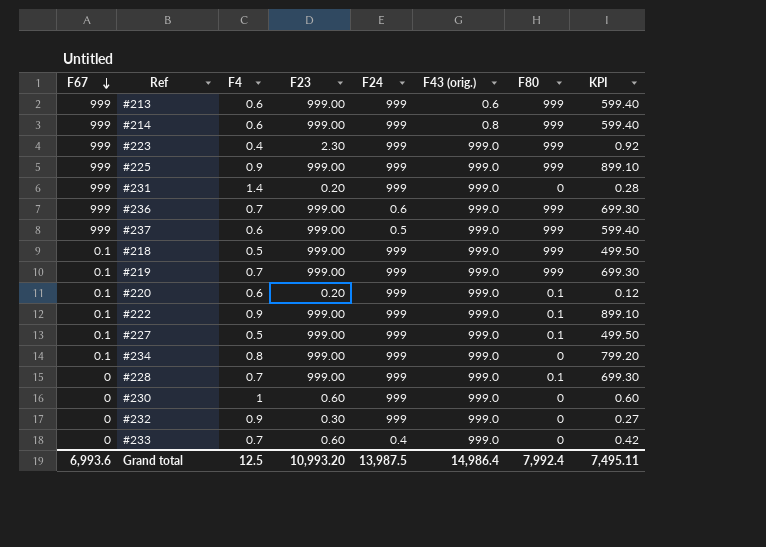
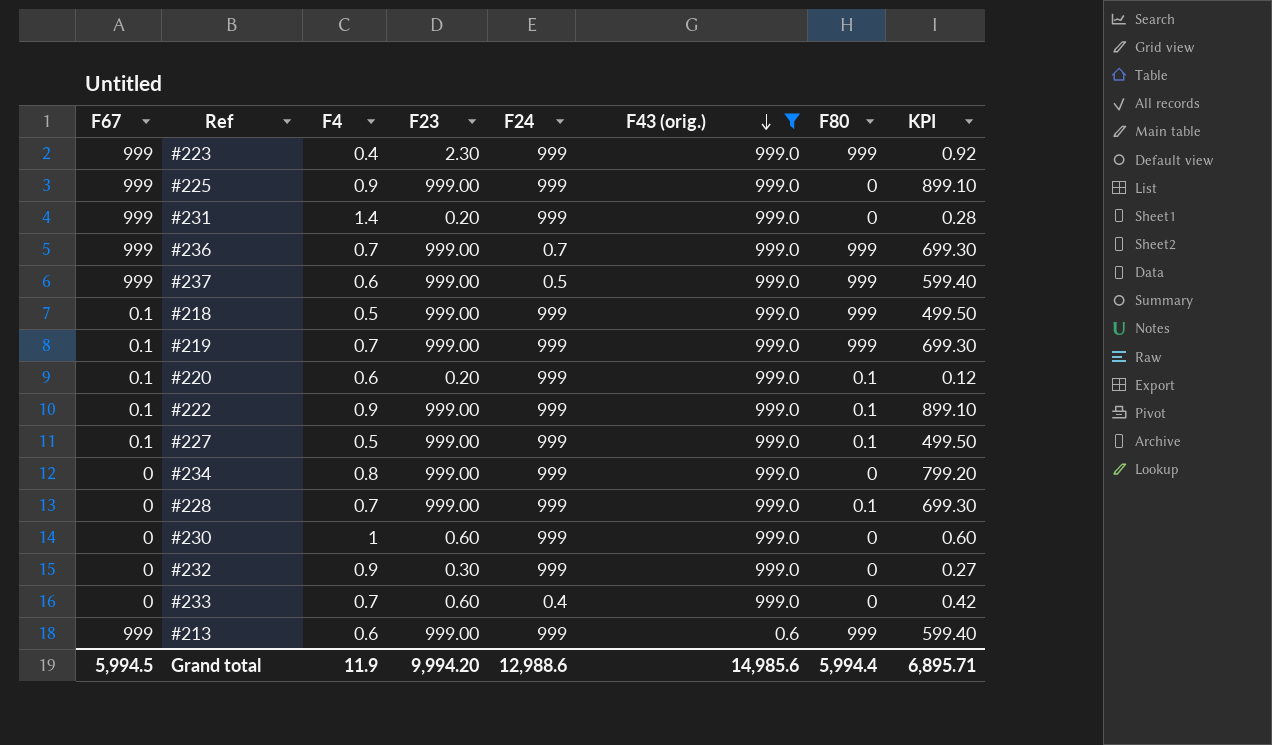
filter: none -> F43 (orig.) != 0.8
row order: F67 descending -> F43 (orig.) descending
#225 | F80: 999 -> 0
#236 | F24: 0.6 -> 0.7
#234 | F67: 0.1 -> 0
Grand total | F67: 6,993.6 -> 5,994.5
Grand total | F4: 12.5 -> 11.9
Grand total | F23: 10,993.20 -> 9,994.20
Grand total | F24: 13,987.5 -> 12,988.6
Grand total | F43 (orig.): 14,986.4 -> 14,985.6
Grand total | F80: 7,992.4 -> 5,994.4
Grand total | KPI: 7,495.11 -> 6,895.71

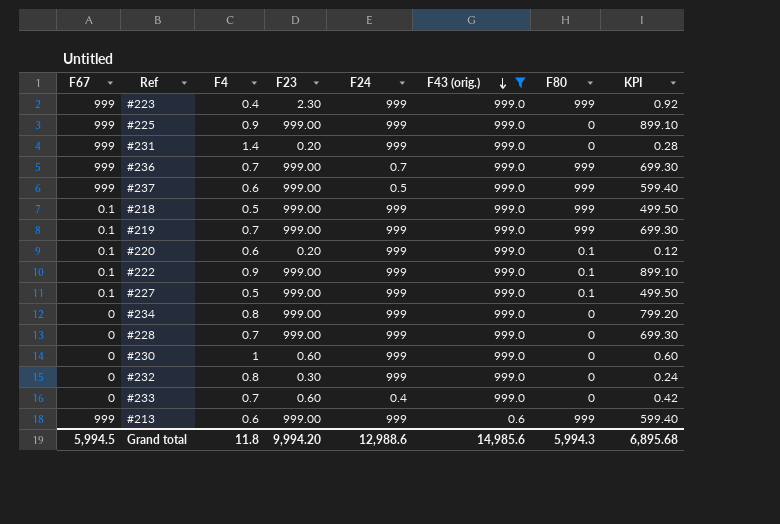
#228 | F80: 0.1 -> 0
#232 | F4: 0.9 -> 0.8
#232 | KPI: 0.27 -> 0.24
Grand total | F4: 11.9 -> 11.8
Grand total | F80: 5,994.4 -> 5,994.3
Grand total | KPI: 6,895.71 -> 6,895.68

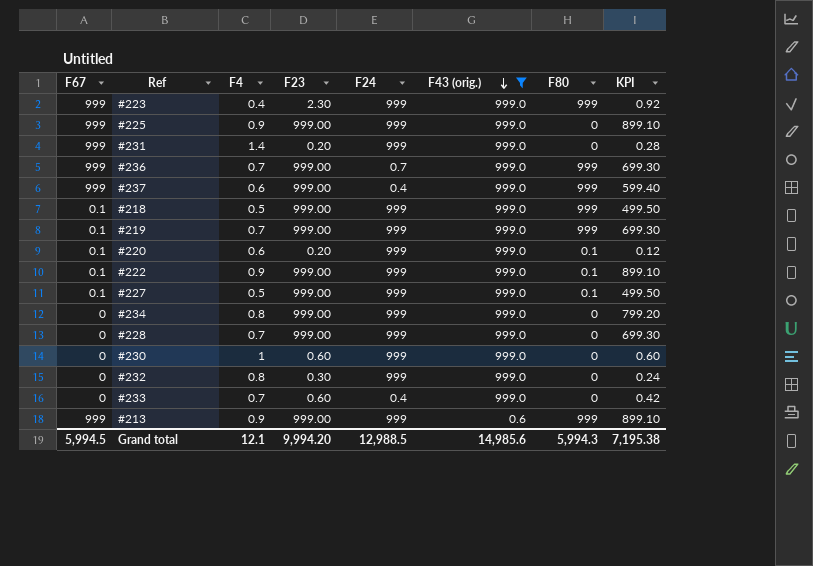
#237 | F24: 0.5 -> 0.4
#213 | F4: 0.6 -> 0.9
#213 | KPI: 599.40 -> 899.10
Grand total | F4: 11.8 -> 12.1
Grand total | F24: 12,988.6 -> 12,988.5
Grand total | KPI: 6,895.68 -> 7,195.38

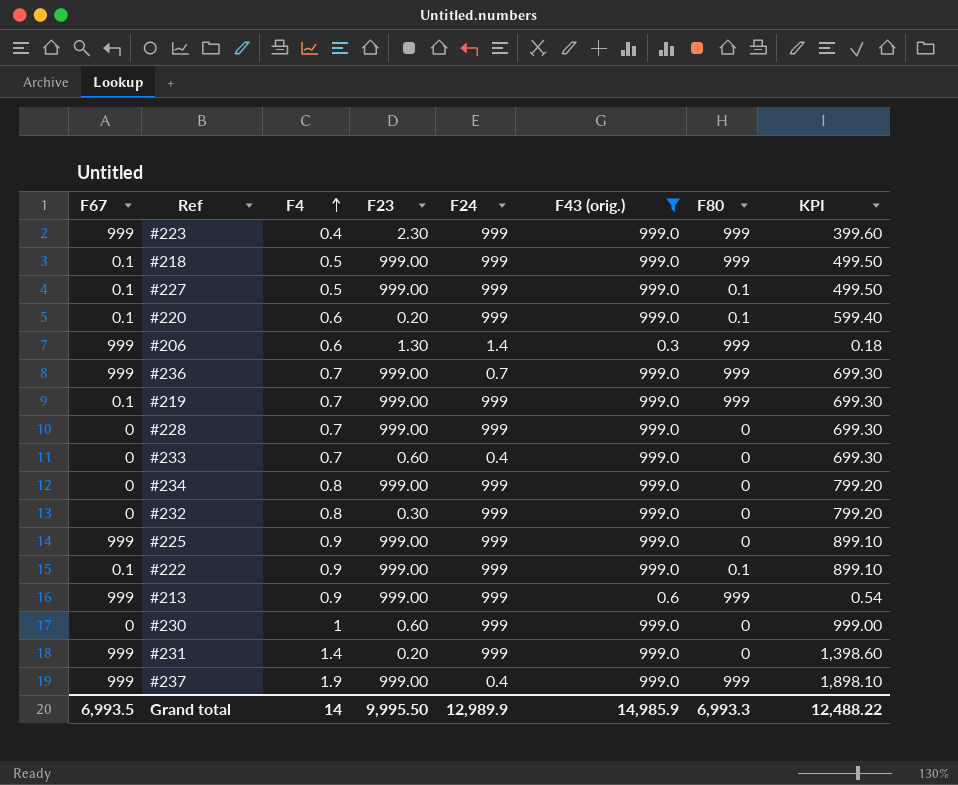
row order: F43 (orig.) descending -> F4 ascending
column KPI | formula: [F4] * [F23] -> [F4] * [F43 (orig.)]
row #206: none -> 999 | 0.6 | 1.30 | 1.4 | 0.3 | 999 | 0.18
#237 | F4: 0.6 -> 1.9
Grand total | F67: 5,994.5 -> 6,993.5
Grand total | F4: 12.1 -> 14
Grand total | F23: 9,994.20 -> 9,995.50
Grand total | F24: 12,988.5 -> 12,989.9
Grand total | F43 (orig.): 14,985.6 -> 14,985.9
Grand total | F80: 5,994.3 -> 6,993.3
Grand total | KPI: 7,195.38 -> 12,488.22

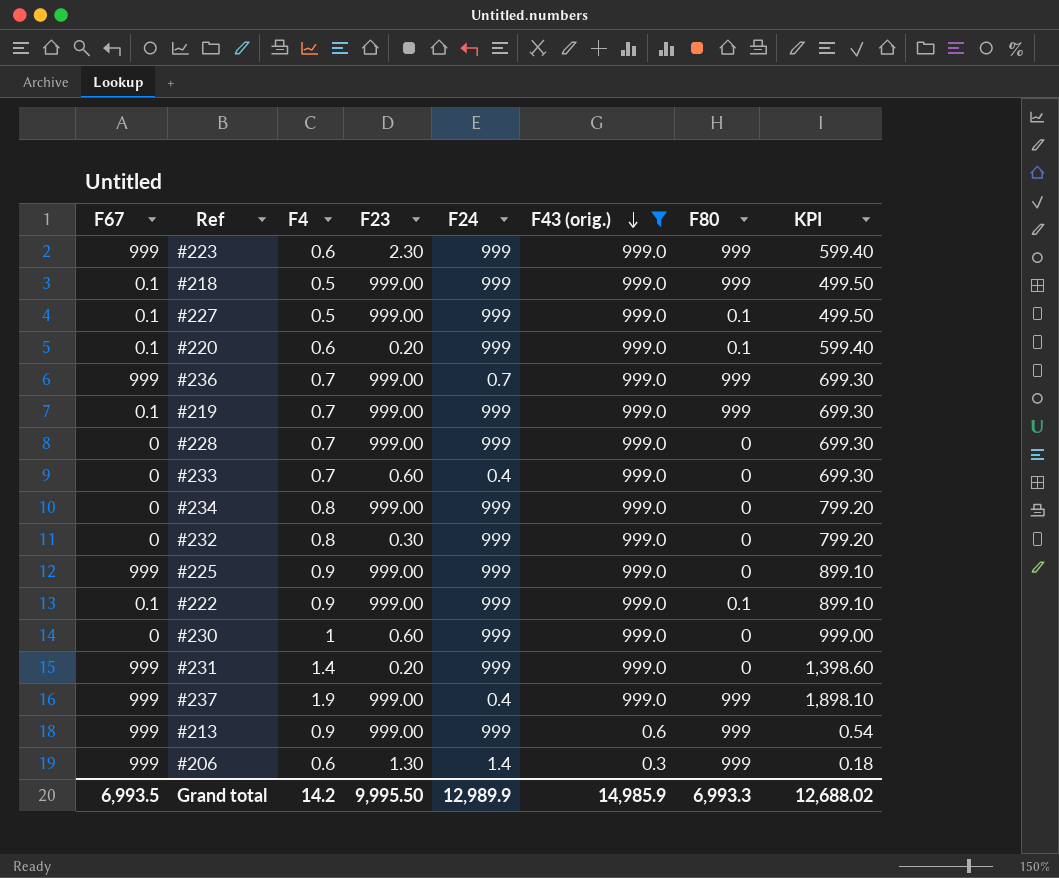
row order: F4 ascending -> F43 (orig.) descending
#223 | F4: 0.4 -> 0.6
#223 | KPI: 399.60 -> 599.40
Grand total | F4: 14 -> 14.2
Grand total | KPI: 12,488.22 -> 12,688.02

